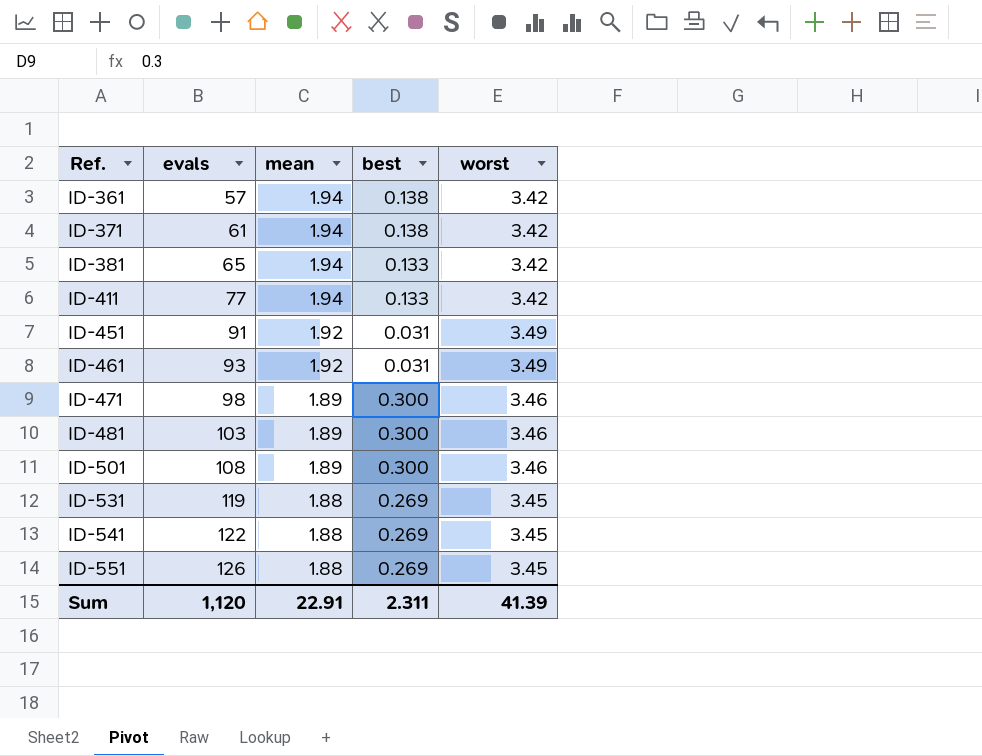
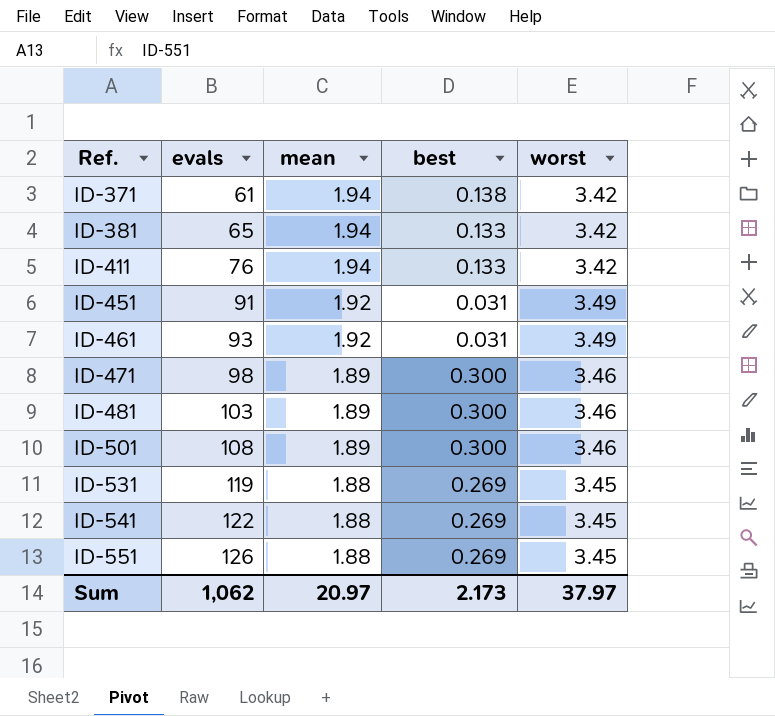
row ID-361: 57 | 1.94 | 0.138 | 3.42 -> none
ID-411 | evals: 77 -> 76
Sum | evals: 1,120 -> 1,062
Sum | mean: 22.91 -> 20.97
Sum | best: 2.311 -> 2.173
Sum | worst: 41.39 -> 37.97

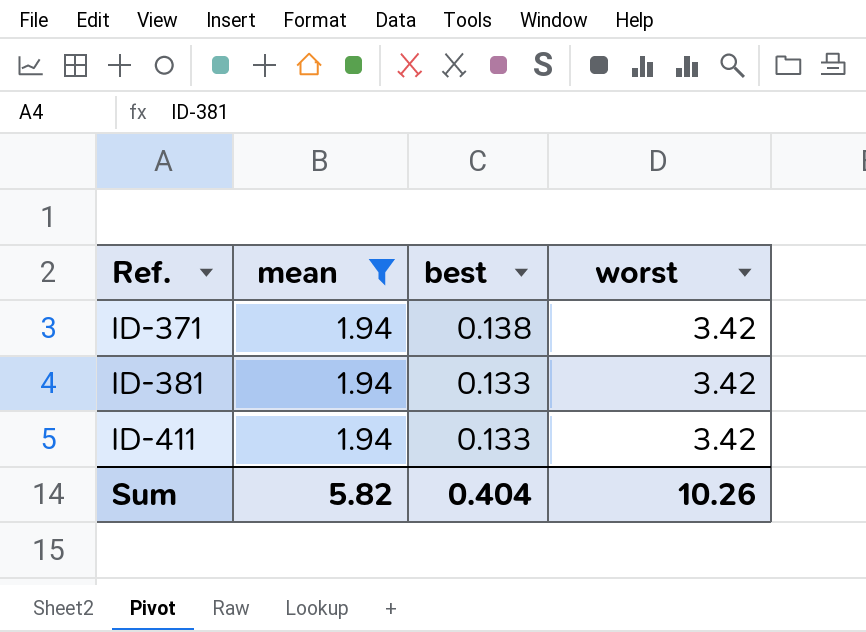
filter: none -> mean = 1.94
column evals | position: 2 -> none
Sum | mean: 20.97 -> 5.82
Sum | best: 2.173 -> 0.404
Sum | worst: 37.97 -> 10.26

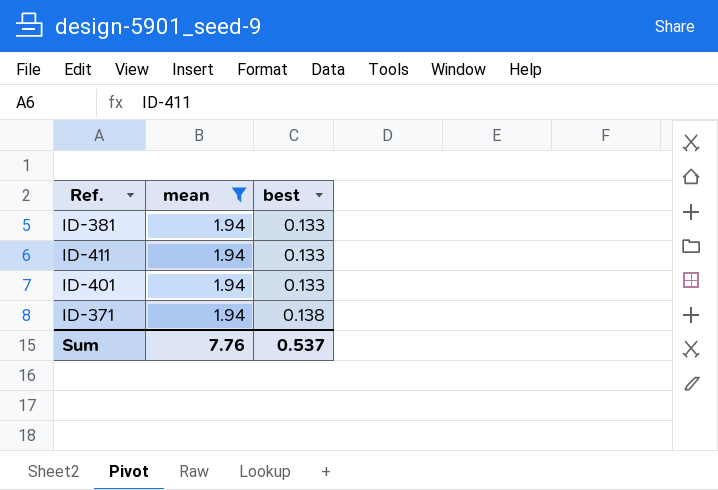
row order: Ref. ascending -> best ascending
column worst | position: 4 -> none
row ID-401: none -> 1.94 | 0.133
Sum | mean: 5.82 -> 7.76
Sum | best: 0.404 -> 0.537

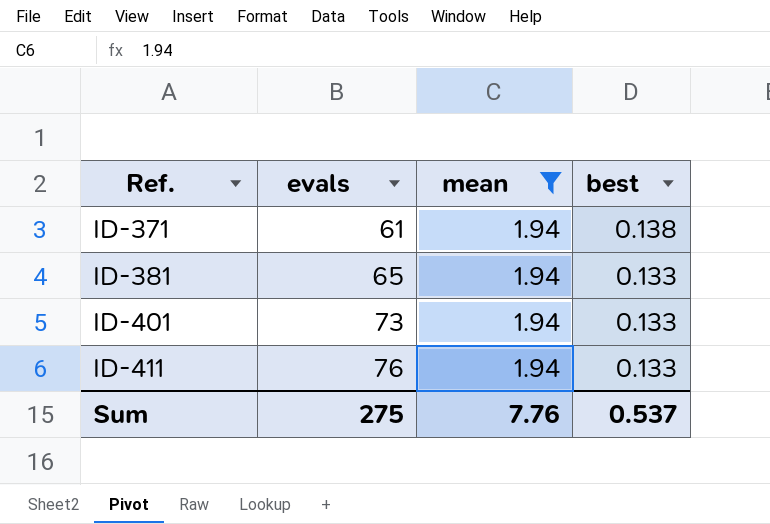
row order: best ascending -> Ref. ascending
column evals | position: none -> 2

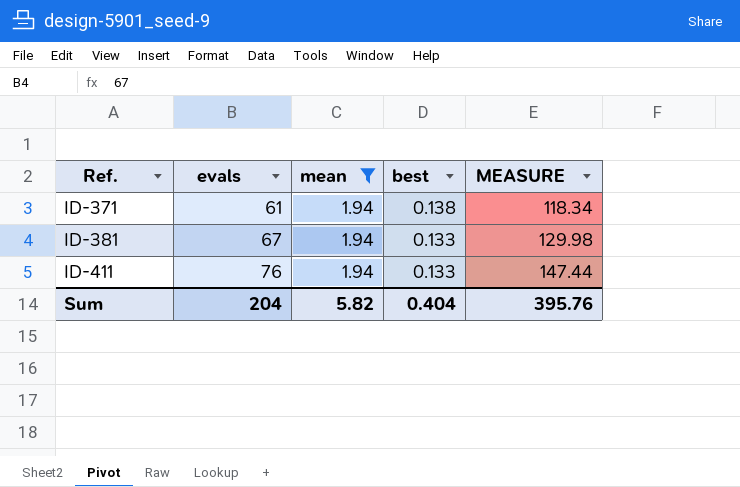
column MEASURE | formula: none -> [evals] * [mean]
row ID-401: 73 | 1.94 | 0.133 -> none
ID-381 | evals: 65 -> 67
Sum | evals: 275 -> 204
Sum | mean: 7.76 -> 5.82
Sum | best: 0.537 -> 0.404

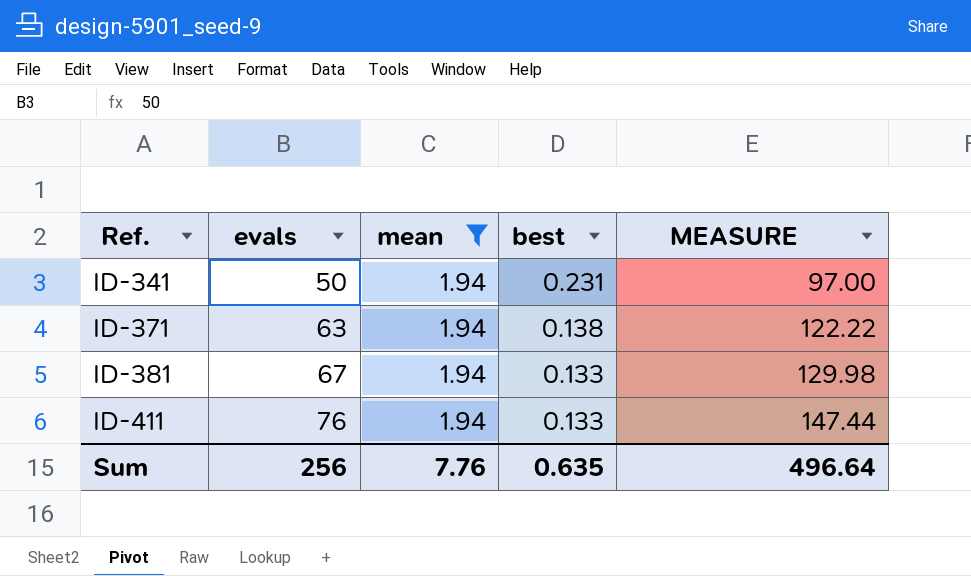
row ID-341: none -> 50 | 1.94 | 0.231 | 97.00
ID-371 | evals: 61 -> 63
ID-371 | MEASURE: 118.34 -> 122.22
Sum | evals: 204 -> 256
Sum | mean: 5.82 -> 7.76
Sum | best: 0.404 -> 0.635
Sum | MEASURE: 395.76 -> 496.64

